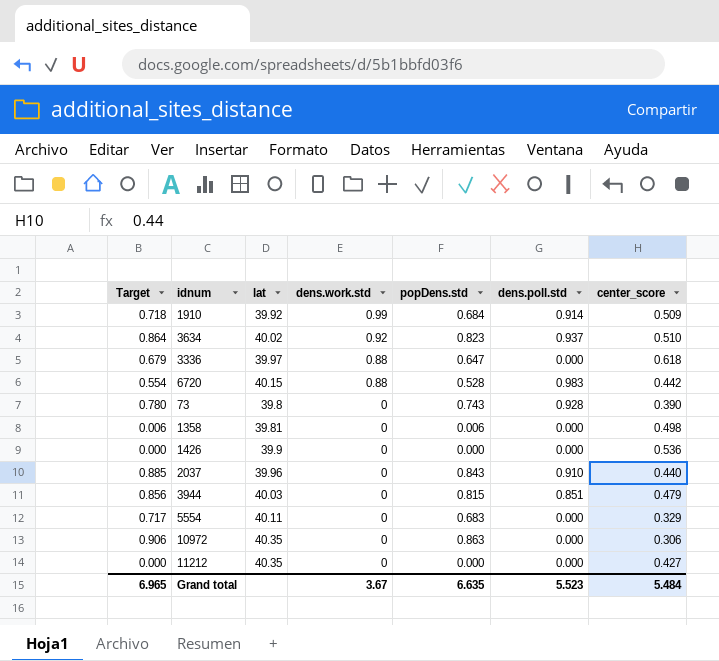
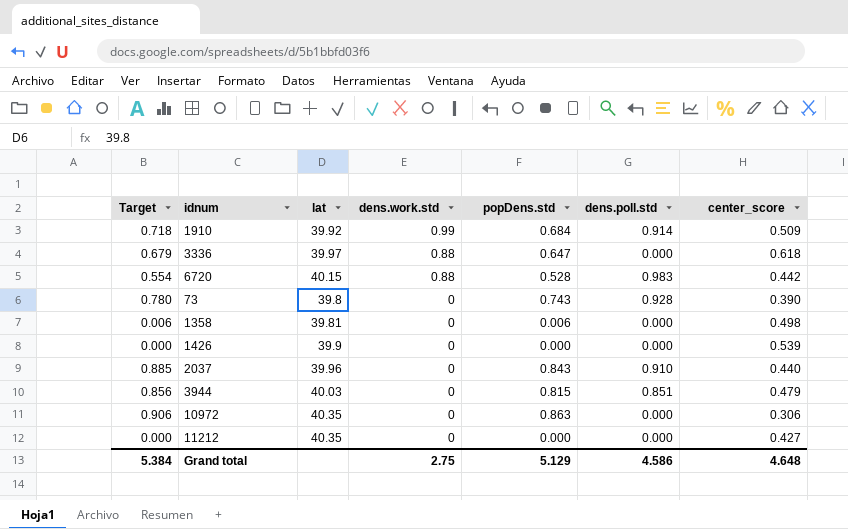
row 3634: 0.864 | 40.02 | 0.92 | 0.823 | 0.937 | 0.510 -> none
row 5554: 0.717 | 40.11 | 0 | 0.683 | 0.000 | 0.329 -> none
1426 | center_score: 0.536 -> 0.539
Grand total | Target: 6.965 -> 5.384
Grand total | dens.work.std: 3.67 -> 2.75
Grand total | popDens.std: 6.635 -> 5.129
Grand total | dens.poll.std: 5.523 -> 4.586
Grand total | center_score: 5.484 -> 4.648

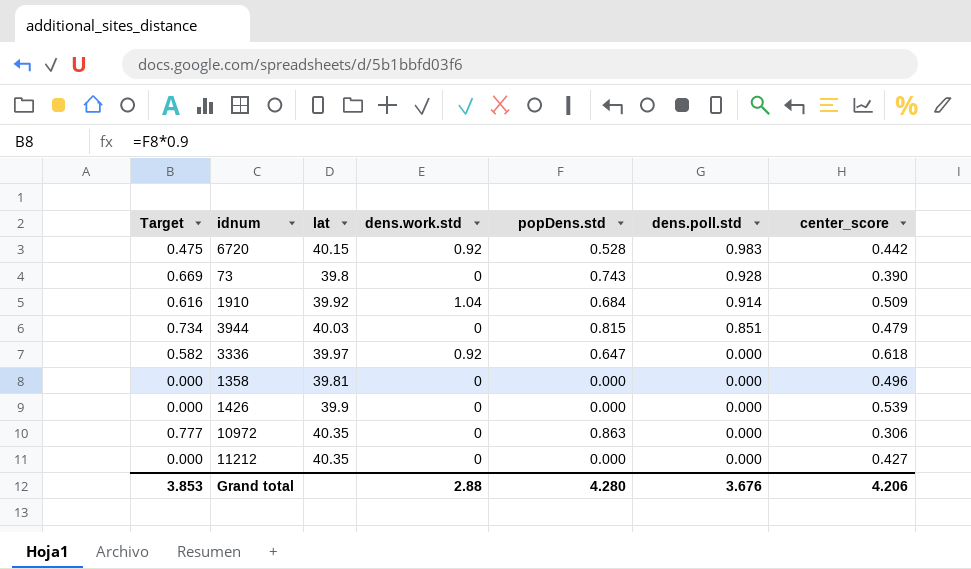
row order: dens.work.std descending -> dens.poll.std descending
column Target | formula: [popDens.std] * 1.05 -> [popDens.std] * 0.9
row 2037: 0.885 | 39.96 | 0 | 0.843 | 0.910 | 0.440 -> none
6720 | dens.work.std: 0.88 -> 0.92
1910 | dens.work.std: 0.99 -> 1.04
3336 | dens.work.std: 0.88 -> 0.92
1358 | popDens.std: 0.006 -> 0.000
1358 | center_score: 0.498 -> 0.496
Grand total | Target: 5.384 -> 3.853
Grand total | dens.work.std: 2.75 -> 2.88
Grand total | popDens.std: 5.129 -> 4.280
Grand total | dens.poll.std: 4.586 -> 3.676
Grand total | center_score: 4.648 -> 4.206

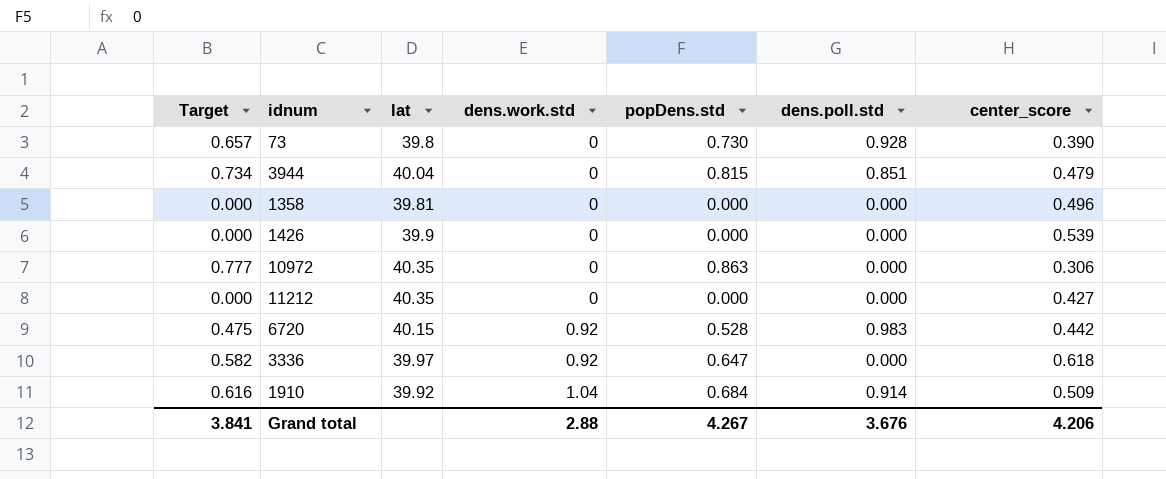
row order: dens.poll.std descending -> dens.work.std ascending
73 | Target: 0.669 -> 0.657
73 | popDens.std: 0.743 -> 0.730
3944 | lat: 40.03 -> 40.04
Grand total | Target: 3.853 -> 3.841
Grand total | popDens.std: 4.280 -> 4.267

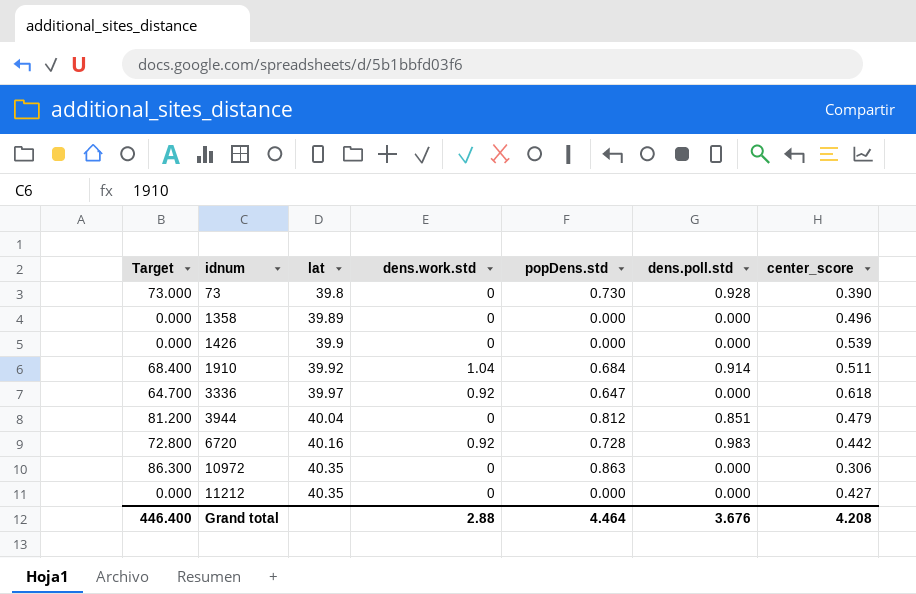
row order: dens.work.std ascending -> idnum ascending
column Target | formula: [popDens.std] * 0.9 -> [popDens.std] * 100
1358 | lat: 39.81 -> 39.89
1910 | center_score: 0.509 -> 0.511
3944 | popDens.std: 0.815 -> 0.812
6720 | lat: 40.15 -> 40.16
6720 | popDens.std: 0.528 -> 0.728
Grand total | Target: 3.841 -> 446.400
Grand total | popDens.std: 4.267 -> 4.464
Grand total | center_score: 4.206 -> 4.208

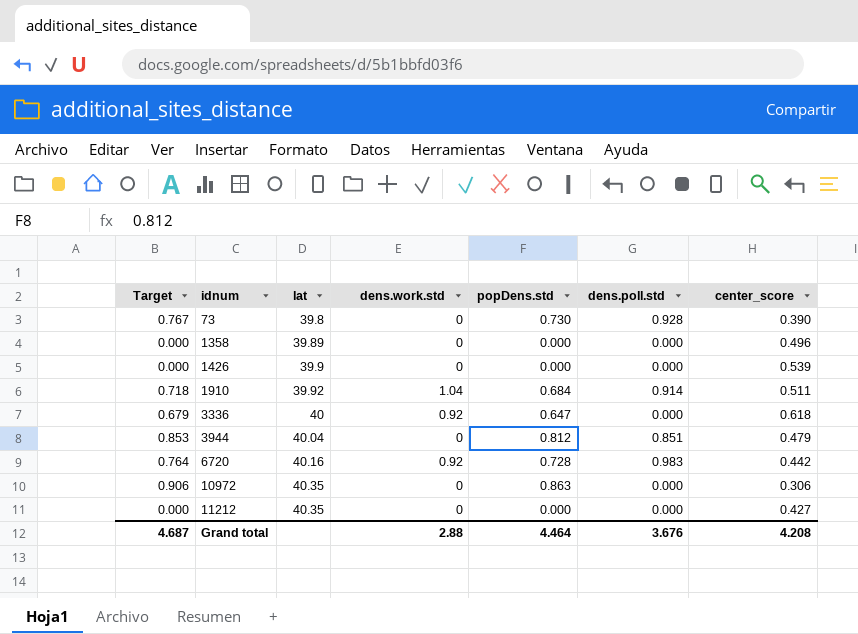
column Target | formula: [popDens.std] * 100 -> [popDens.std] * 1.05
3336 | lat: 39.97 -> 40
Grand total | Target: 446.400 -> 4.687

